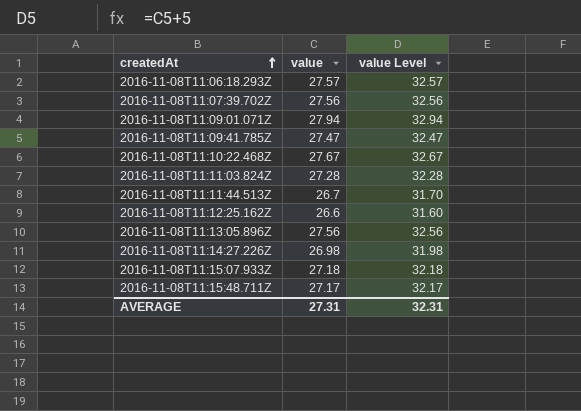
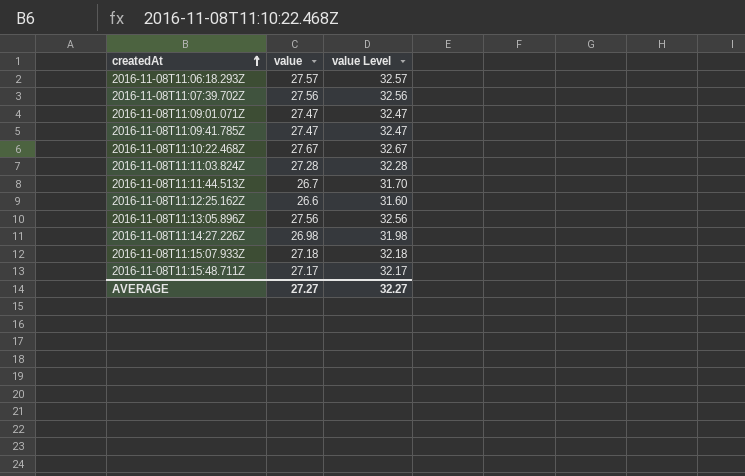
2016-11-08T11:09:01.071Z | value: 27.94 -> 27.47
2016-11-08T11:09:01.071Z | value Level: 32.94 -> 32.47
AVERAGE | value: 27.31 -> 27.27
AVERAGE | value Level: 32.31 -> 32.27

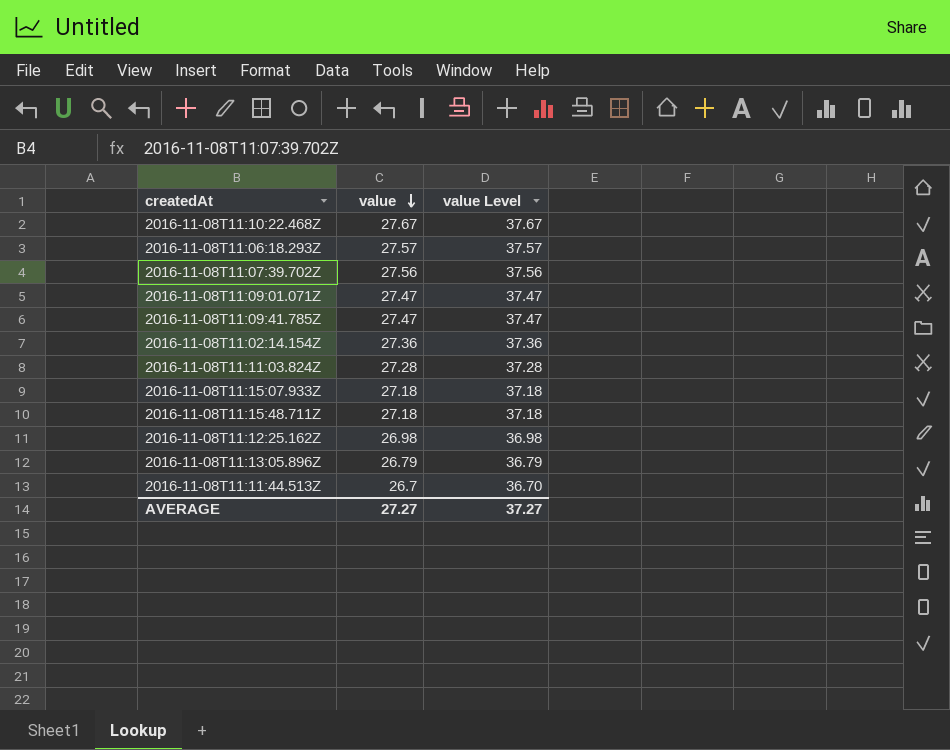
row order: createdAt ascending -> value descending
column value Level | formula: [value] + 5 -> [value] + 10
row 2016-11-08T11:14:27.226Z: 26.98 | 31.98 -> none
row 2016-11-08T11:02:14.154Z: none -> 27.36 | 37.36
2016-11-08T11:15:48.711Z | value: 27.17 -> 27.18
2016-11-08T11:12:25.162Z | value: 26.6 -> 26.98
2016-11-08T11:13:05.896Z | value: 27.56 -> 26.79
AVERAGE | value Level: 32.27 -> 37.27

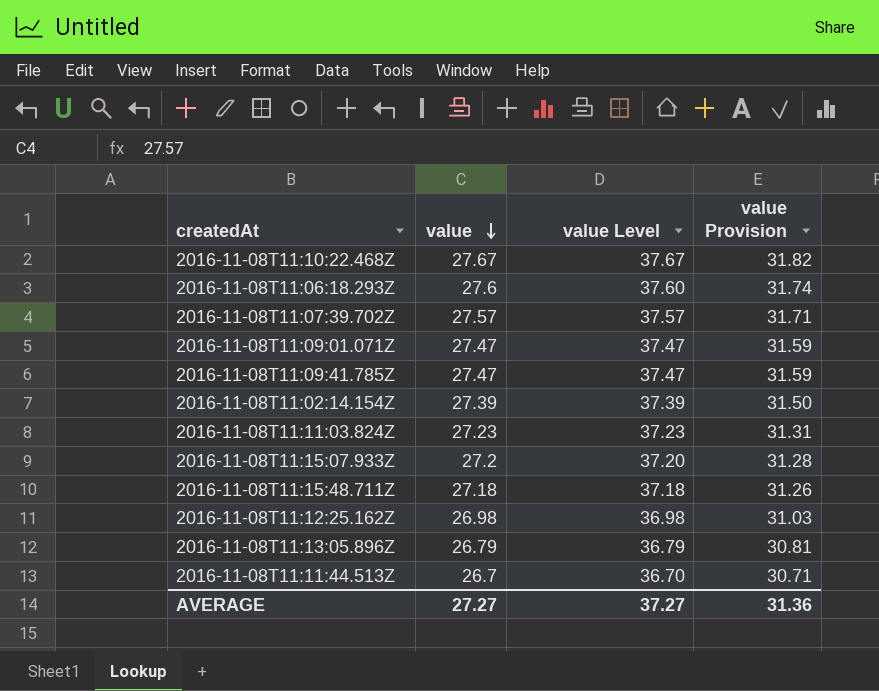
column value Provision | formula: none -> [value] * 1.15
2016-11-08T11:06:18.293Z | value: 27.57 -> 27.6
2016-11-08T11:06:18.293Z | value Level: 37.57 -> 37.60
2016-11-08T11:07:39.702Z | value: 27.56 -> 27.57
2016-11-08T11:07:39.702Z | value Level: 37.56 -> 37.57
2016-11-08T11:02:14.154Z | value: 27.36 -> 27.39
2016-11-08T11:02:14.154Z | value Level: 37.36 -> 37.39
2016-11-08T11:11:03.824Z | value: 27.28 -> 27.23
2016-11-08T11:11:03.824Z | value Level: 37.28 -> 37.23
2016-11-08T11:15:07.933Z | value: 27.18 -> 27.2
2016-11-08T11:15:07.933Z | value Level: 37.18 -> 37.20

